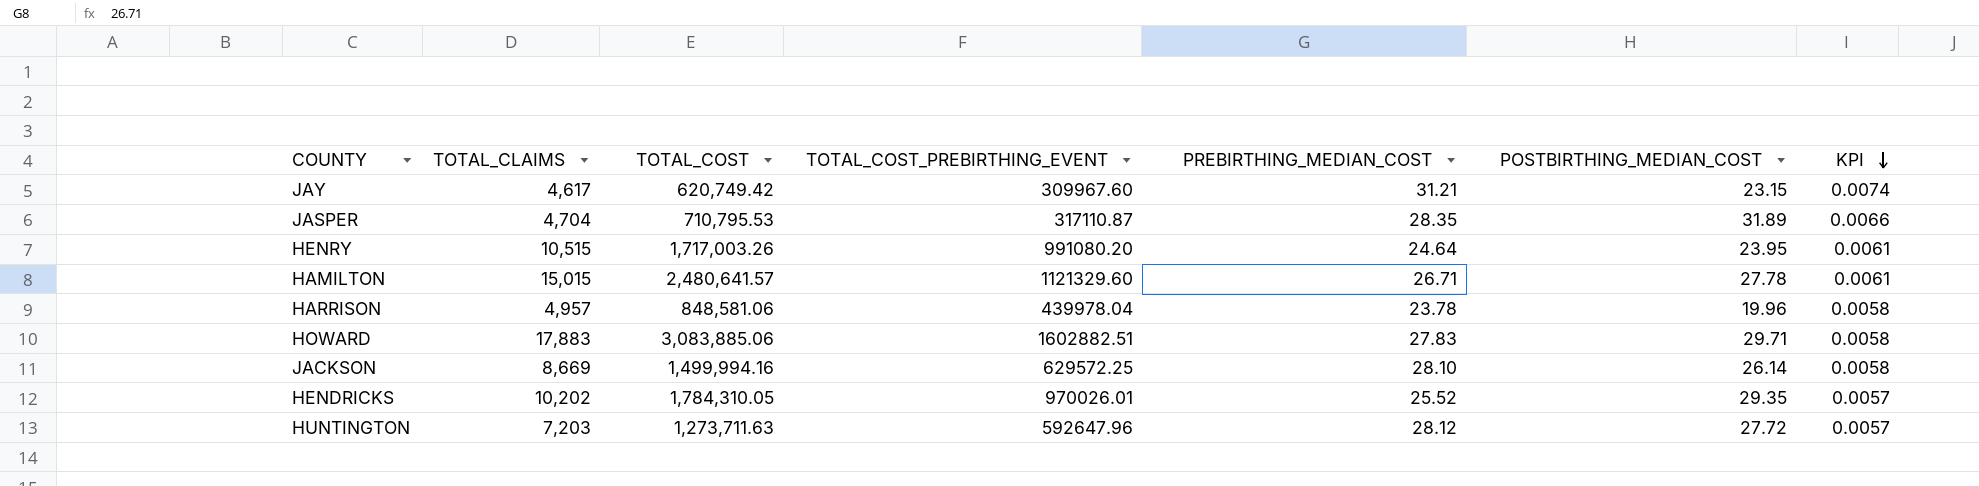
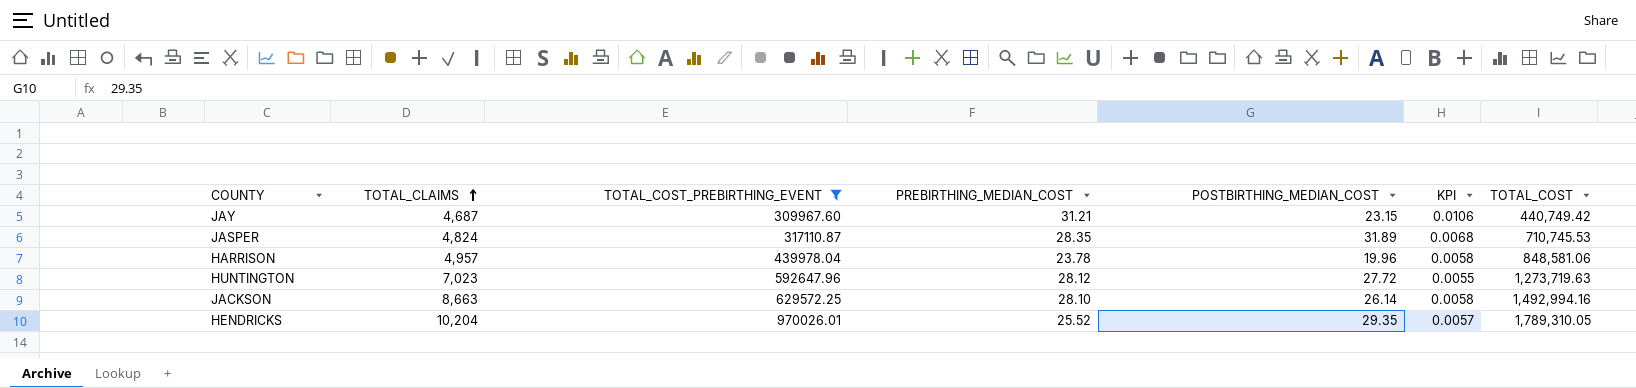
filter: none -> TOTAL_COST_PREBIRTHING_EVENT <= 970026.01
row order: KPI descending -> TOTAL_CLAIMS ascending
column TOTAL_COST | position: 3 -> 7
JAY | TOTAL_CLAIMS: 4,617 -> 4,687
JAY | KPI: 0.0074 -> 0.0106
JAY | TOTAL_COST: 620,749.42 -> 440,749.42
JASPER | TOTAL_CLAIMS: 4,704 -> 4,824
JASPER | KPI: 0.0066 -> 0.0068
JASPER | TOTAL_COST: 710,795.53 -> 710,745.53
HUNTINGTON | TOTAL_CLAIMS: 7,203 -> 7,023
HUNTINGTON | KPI: 0.0057 -> 0.0055
HUNTINGTON | TOTAL_COST: 1,273,711.63 -> 1,273,719.63
JACKSON | TOTAL_CLAIMS: 8,669 -> 8,663
JACKSON | TOTAL_COST: 1,499,994.16 -> 1,492,994.16
HENDRICKS | TOTAL_CLAIMS: 10,202 -> 10,204
HENDRICKS | TOTAL_COST: 1,784,310.05 -> 1,789,310.05

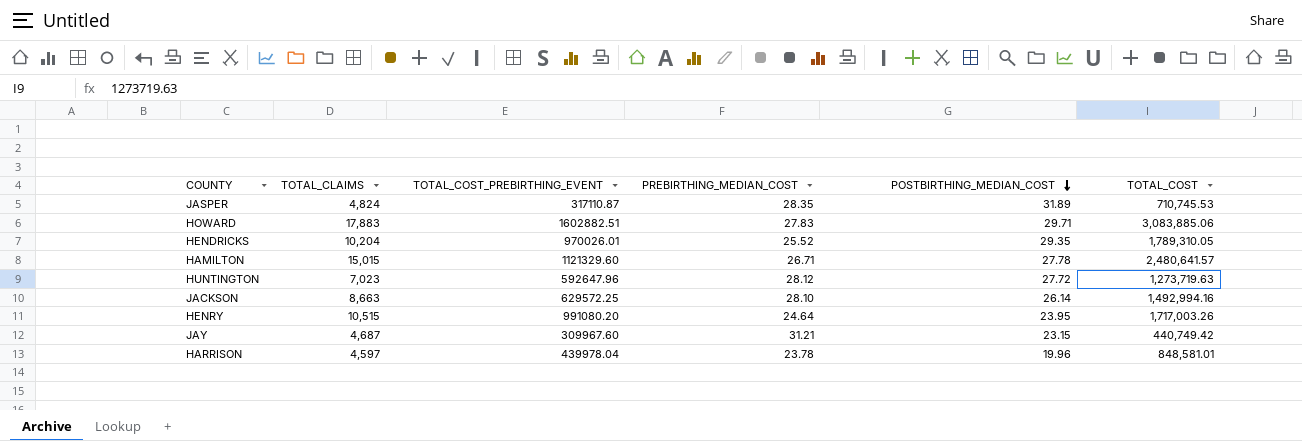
filter: TOTAL_COST_PREBIRTHING_EVENT <= 970026.01 -> none
row order: TOTAL_CLAIMS ascending -> POSTBIRTHING_MEDIAN_COST descending
column KPI | formula: [TOTAL_CLAIMS] / [TOTAL_COST] -> none
HARRISON | TOTAL_CLAIMS: 4,957 -> 4,597
HARRISON | TOTAL_COST: 848,581.06 -> 848,581.01

